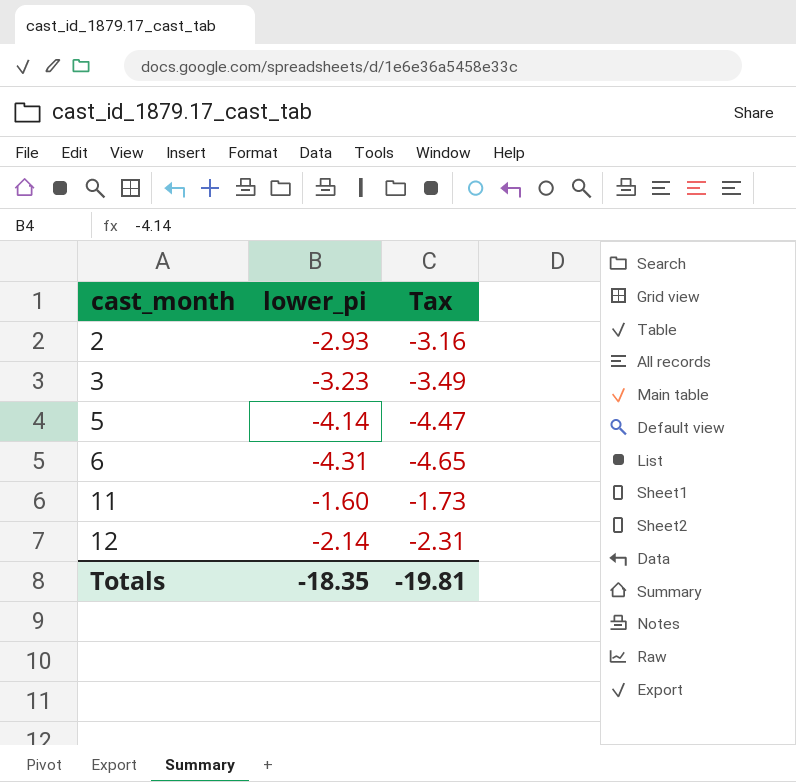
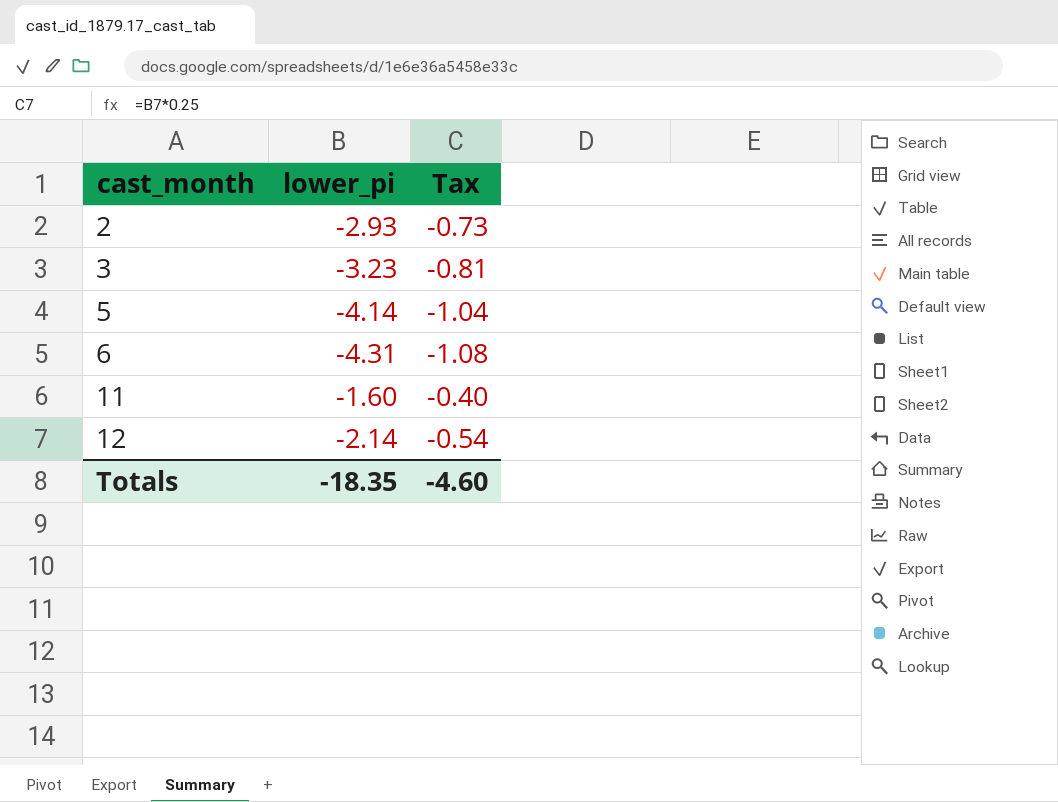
column Tax | formula: [lower_pi] * 1.08 -> [lower_pi] * 0.25
Totals | Tax: -19.81 -> -4.60

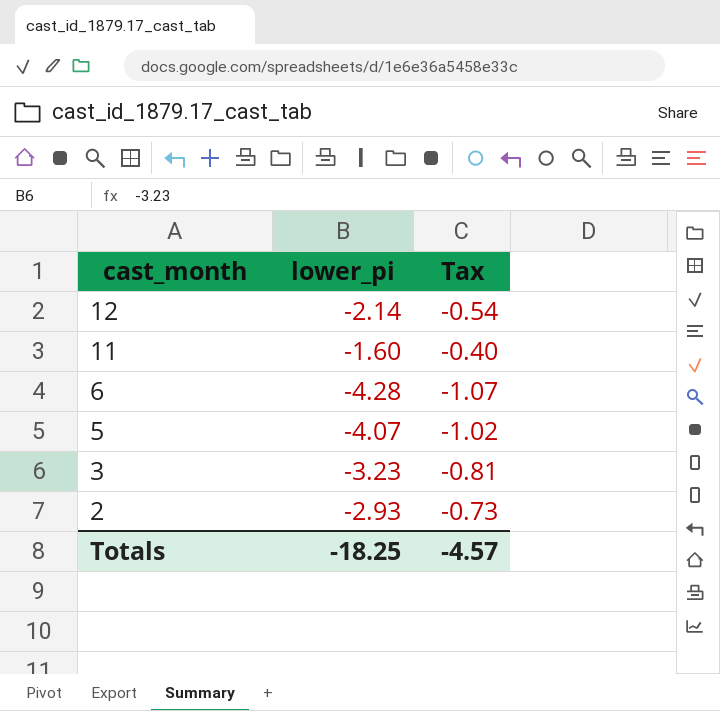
row order: cast_month ascending -> cast_month descending
6 | lower_pi: -4.31 -> -4.28
6 | Tax: -1.08 -> -1.07
5 | lower_pi: -4.14 -> -4.07
5 | Tax: -1.04 -> -1.02
Totals | lower_pi: -18.35 -> -18.25
Totals | Tax: -4.60 -> -4.57

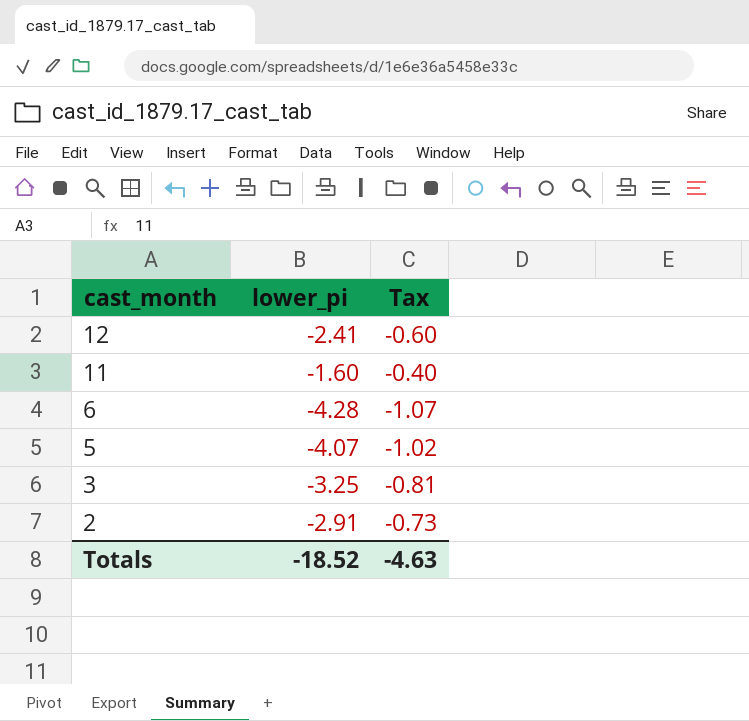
12 | lower_pi: -2.14 -> -2.41
12 | Tax: -0.54 -> -0.60
3 | lower_pi: -3.23 -> -3.25
2 | lower_pi: -2.93 -> -2.91
Totals | lower_pi: -18.25 -> -18.52
Totals | Tax: -4.57 -> -4.63

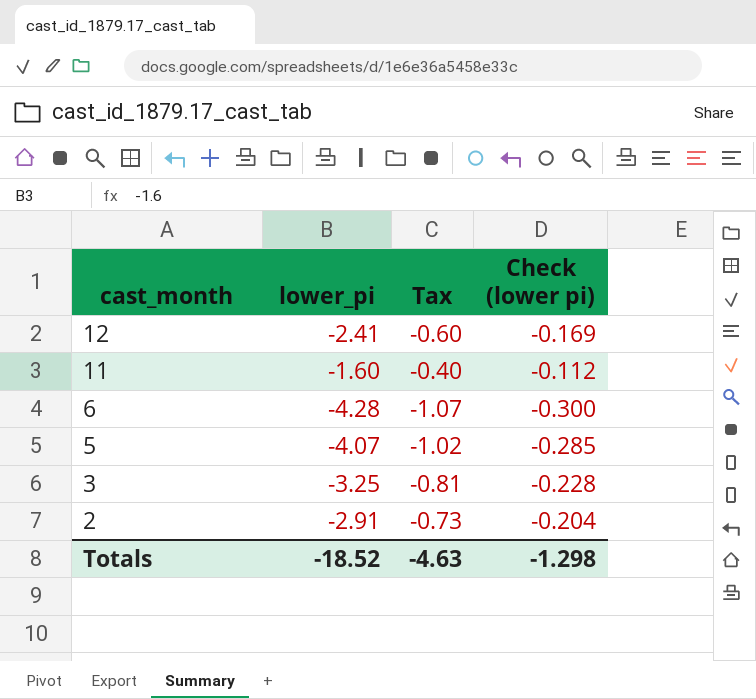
column Check (lower pi) | formula: none -> [lower_pi] * 0.07

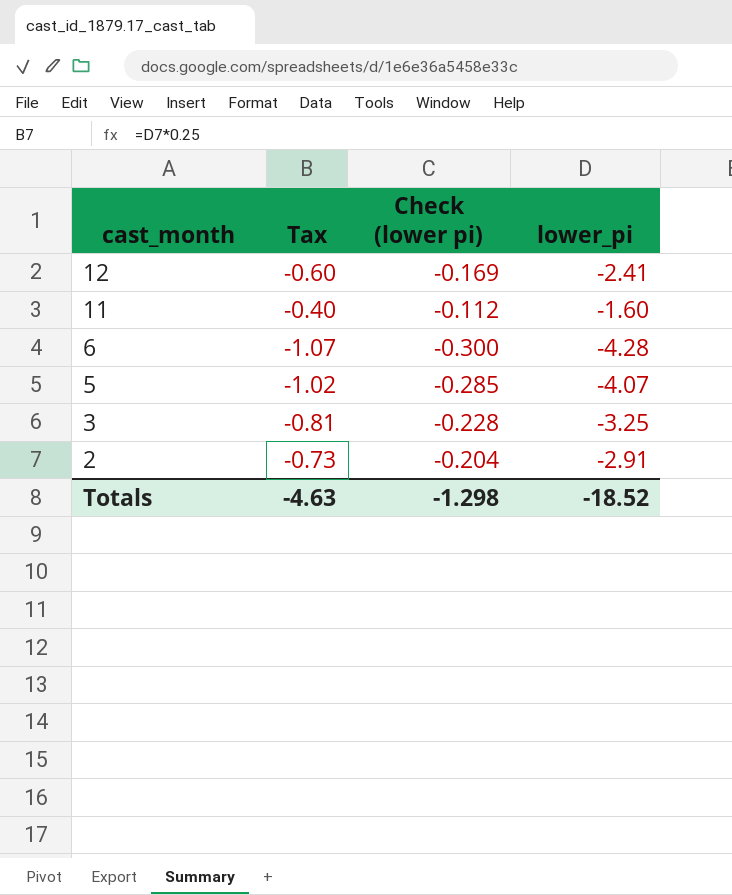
column lower_pi | position: 2 -> 4

